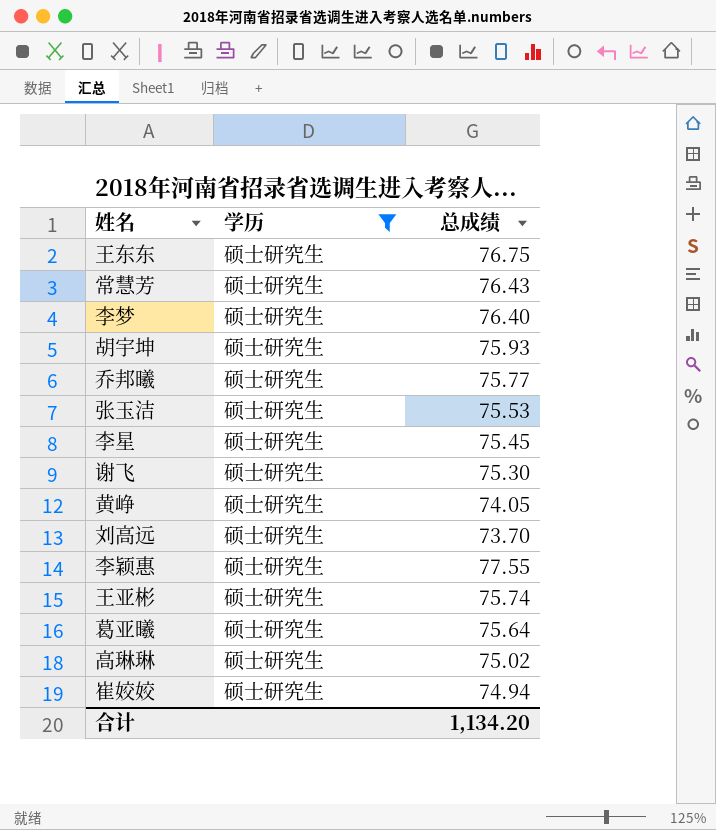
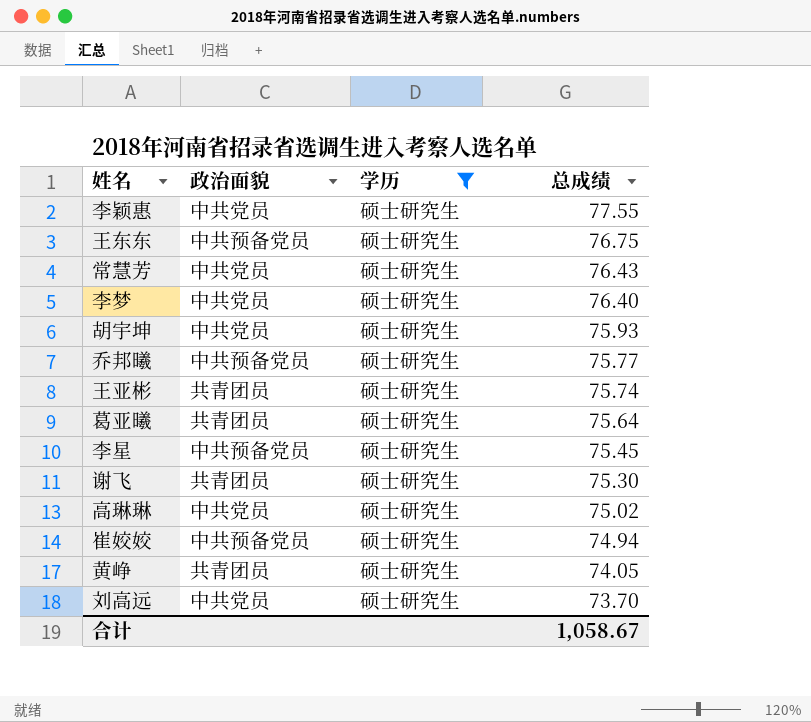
row order: none -> 总成绩 descending
column 政治面貌 | position: none -> 2
row 张玉洁: 硕士研究生 | 75.53 -> none
合计 | 总成绩: 1,134.20 -> 1,058.67

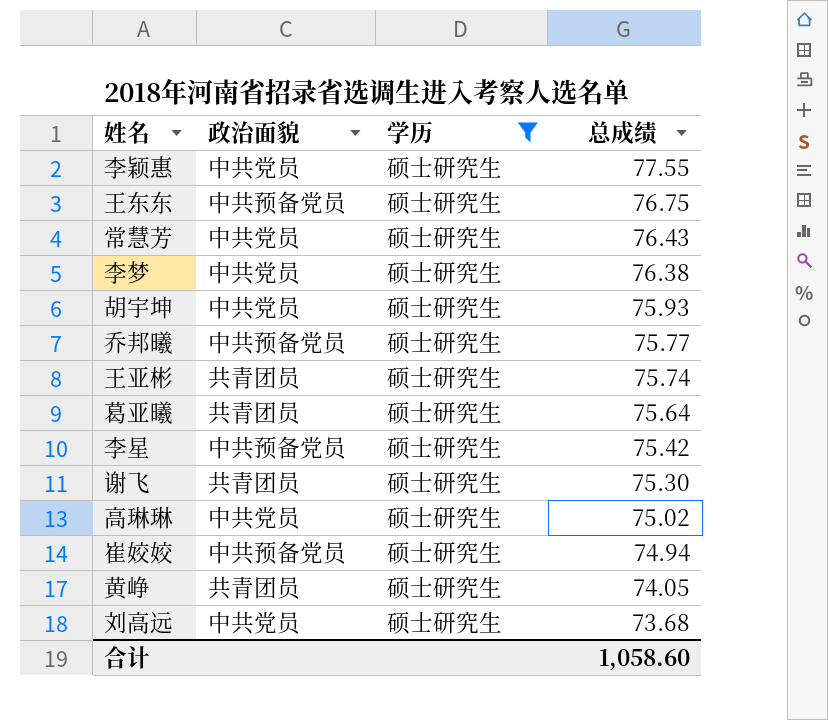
李梦 | 总成绩: 76.40 -> 76.38
李星 | 总成绩: 75.45 -> 75.42
刘高远 | 总成绩: 73.70 -> 73.68
合计 | 总成绩: 1,058.67 -> 1,058.60

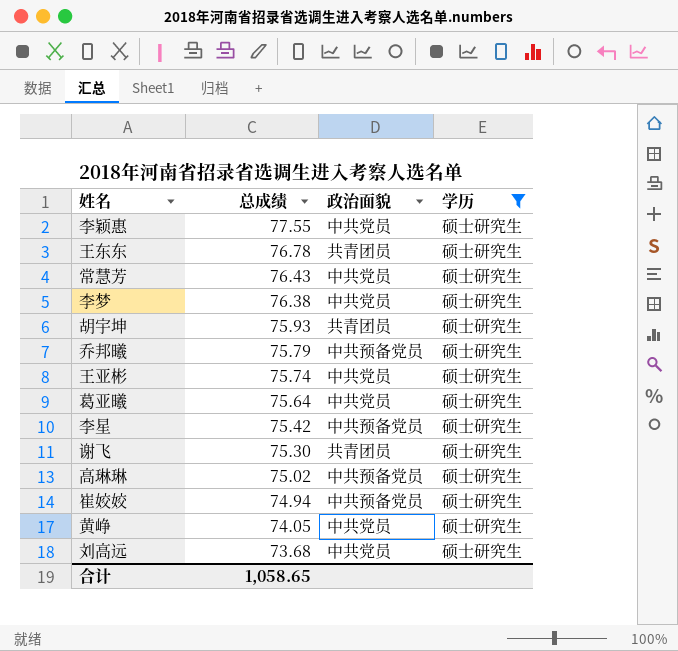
column 总成绩 | position: 4 -> 2
王东东 | 总成绩: 76.75 -> 76.78
王东东 | 政治面貌: 中共预备党员 -> 共青团员
胡宇坤 | 政治面貌: 中共党员 -> 共青团员
乔邦曦 | 总成绩: 75.77 -> 75.79
王亚彬 | 政治面貌: 共青团员 -> 中共党员
葛亚曦 | 政治面貌: 共青团员 -> 中共党员
高琳琳 | 政治面貌: 中共党员 -> 中共预备党员
黄峥 | 政治面貌: 共青团员 -> 中共党员
合计 | 总成绩: 1,058.60 -> 1,058.65

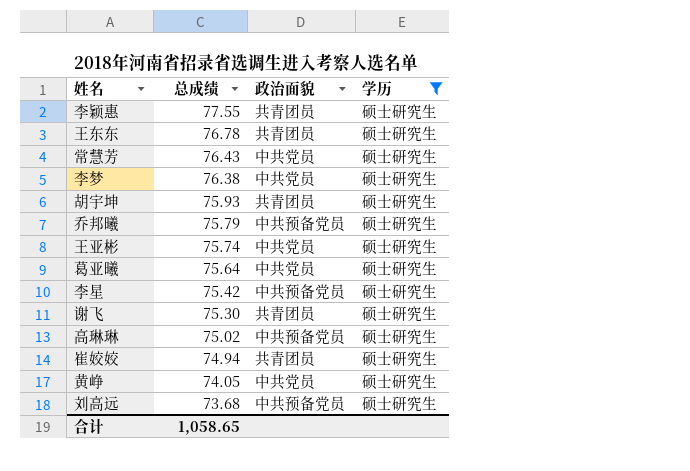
李颖惠 | 政治面貌: 中共党员 -> 共青团员
崔姣姣 | 政治面貌: 中共预备党员 -> 共青团员
刘高远 | 政治面貌: 中共党员 -> 中共预备党员

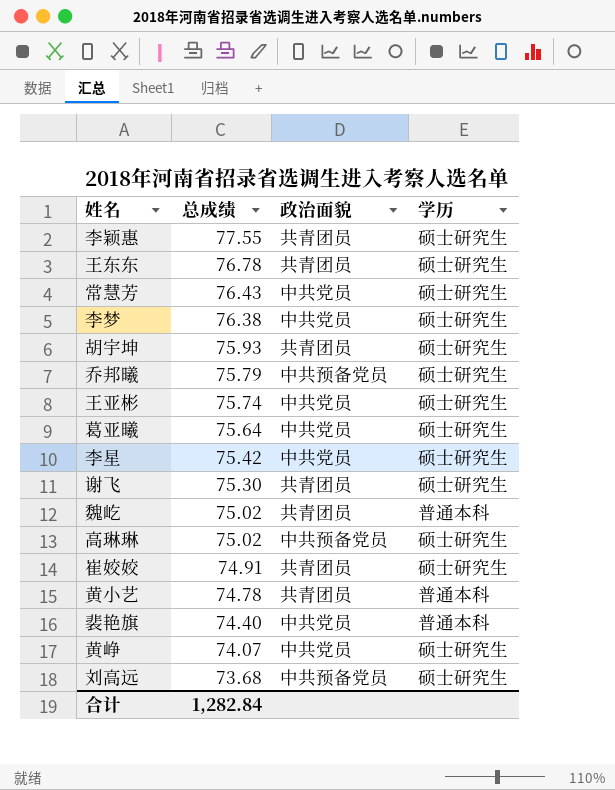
filter: 学历 = 硕士研究生 -> none
李星 | 政治面貌: 中共预备党员 -> 中共党员
崔姣姣 | 总成绩: 74.94 -> 74.91
黄峥 | 总成绩: 74.05 -> 74.07
合计 | 总成绩: 1,058.65 -> 1,282.84

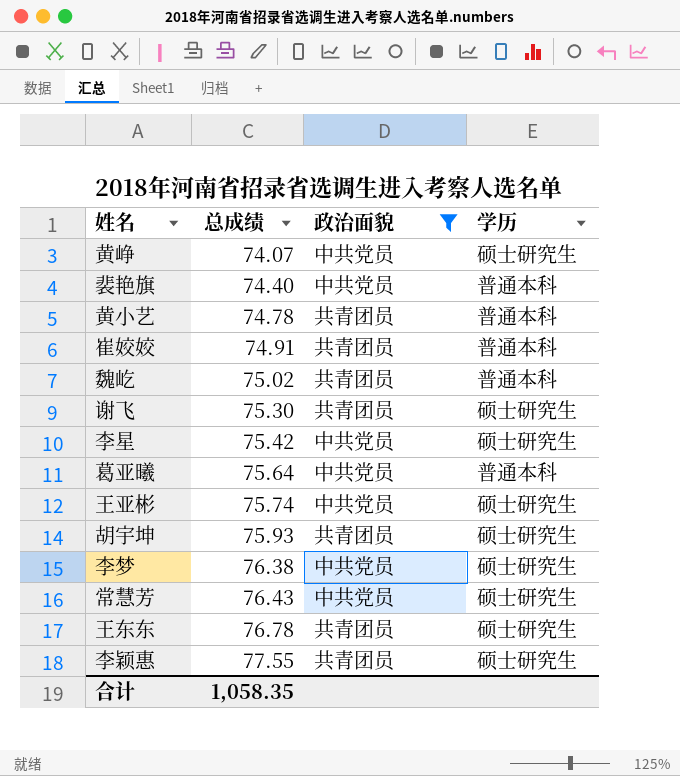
filter: none -> 政治面貌 != 中共预备党员
row order: 总成绩 descending -> 总成绩 ascending
崔姣姣 | 学历: 硕士研究生 -> 普通本科
葛亚曦 | 学历: 硕士研究生 -> 普通本科
合计 | 总成绩: 1,282.84 -> 1,058.35

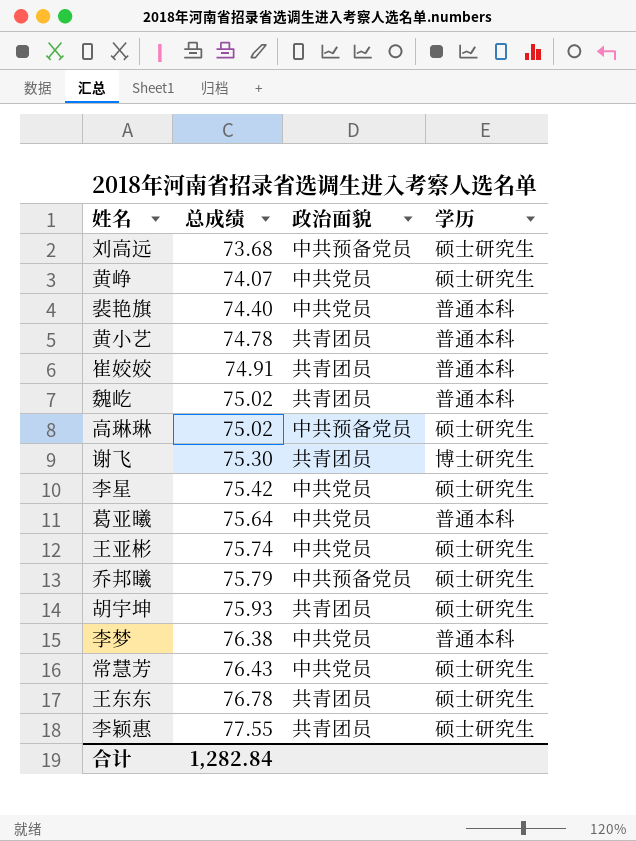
filter: 政治面貌 != 中共预备党员 -> none
谢飞 | 学历: 硕士研究生 -> 博士研究生
李梦 | 学历: 硕士研究生 -> 普通本科
合计 | 总成绩: 1,058.35 -> 1,282.84

